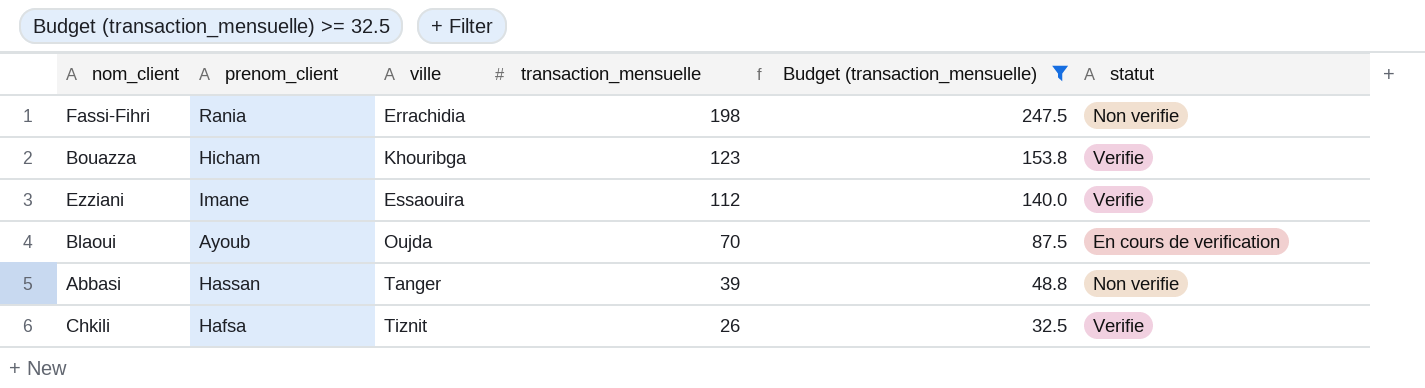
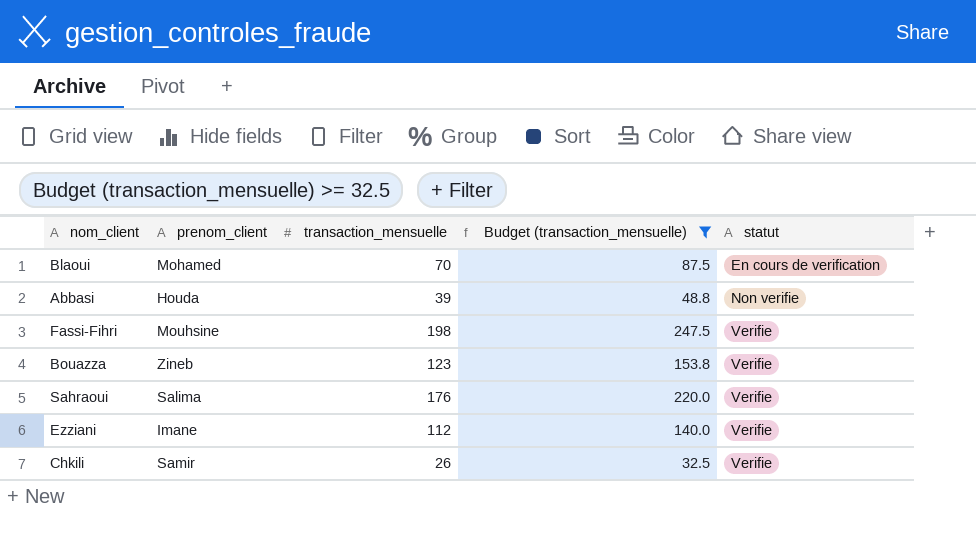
row order: transaction_mensuelle descending -> statut ascending
column ville | position: 3 -> none
Blaoui | prenom_client: Ayoub -> Mohamed
Abbasi | prenom_client: Hassan -> Houda
Fassi-Fihri | prenom_client: Rania -> Mouhsine
Fassi-Fihri | statut: Non verifie -> Verifie
Bouazza | prenom_client: Hicham -> Zineb
row Sahraoui: none -> Salima | 176 | 220.0 | Verifie
Chkili | prenom_client: Hafsa -> Samir

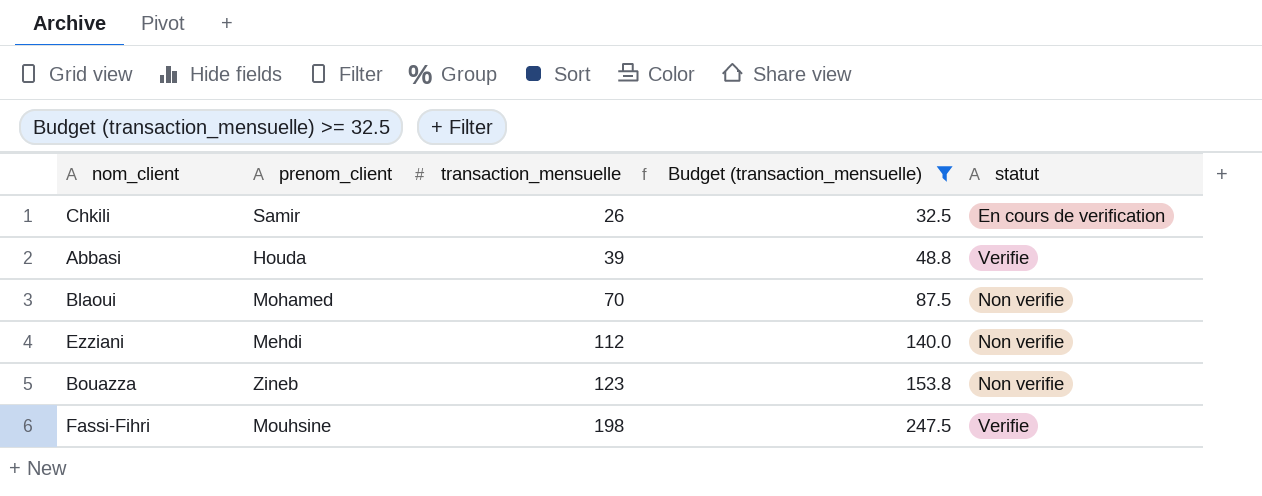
row order: statut ascending -> transaction_mensuelle ascending
row Sahraoui: Salima | 176 | 220.0 | Verifie -> none
Chkili | statut: Verifie -> En cours de verification
Abbasi | statut: Non verifie -> Verifie
Blaoui | statut: En cours de verification -> Non verifie
Ezziani | prenom_client: Imane -> Mehdi
Ezziani | statut: Verifie -> Non verifie
Bouazza | statut: Verifie -> Non verifie

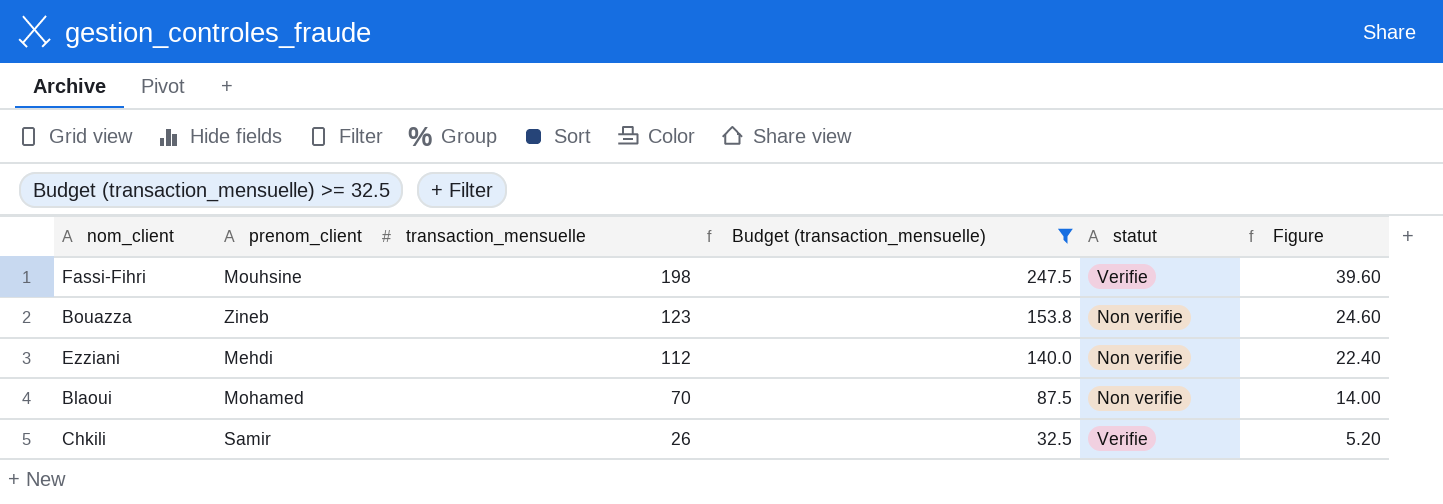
row order: transaction_mensuelle ascending -> transaction_mensuelle descending
column Figure | formula: none -> [transaction_mensuelle] * 0.2
row Abbasi: Houda | 39 | 48.8 | Verifie -> none
Chkili | statut: En cours de verification -> Verifie

